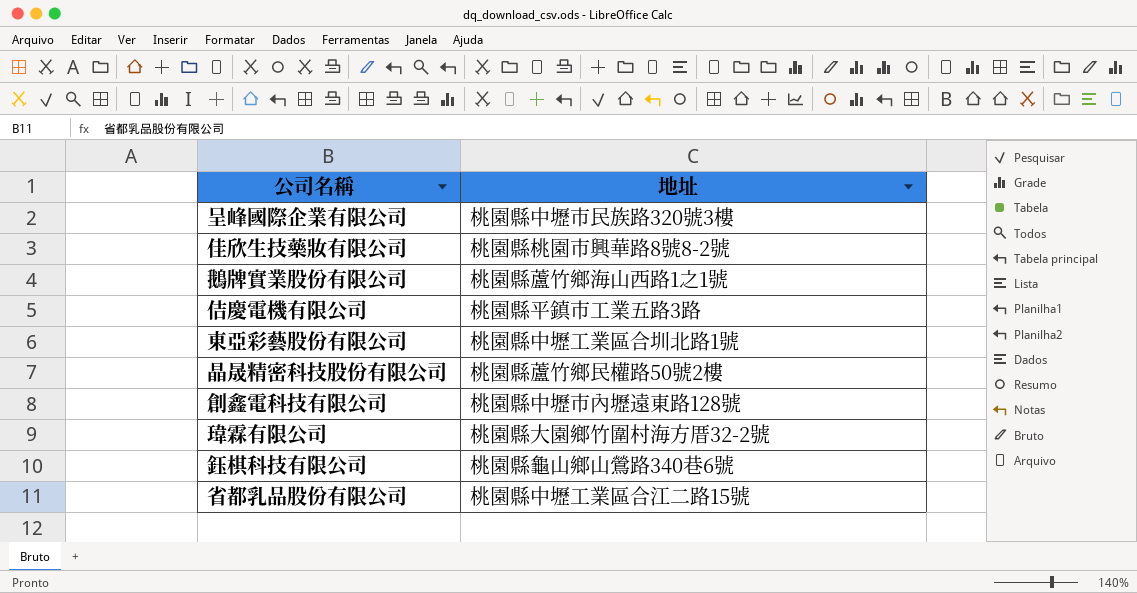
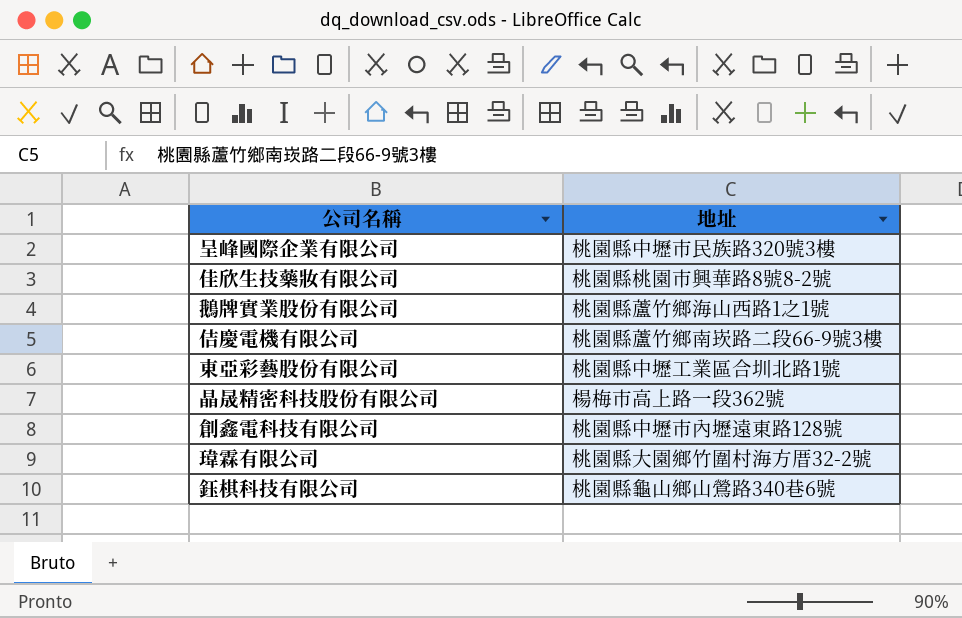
row 省都乳品股份有限公司: 桃園縣中壢工業區合江二路15號 -> none
佶慶電機有限公司 | 地址: 桃園縣平鎮市工業五路3路 -> 桃園縣蘆竹鄉南崁路二段66-9號3樓
晶晟精密科技股份有限公司 | 地址: 桃園縣蘆竹鄉民權路50號2樓 -> 楊梅市高上路一段362號

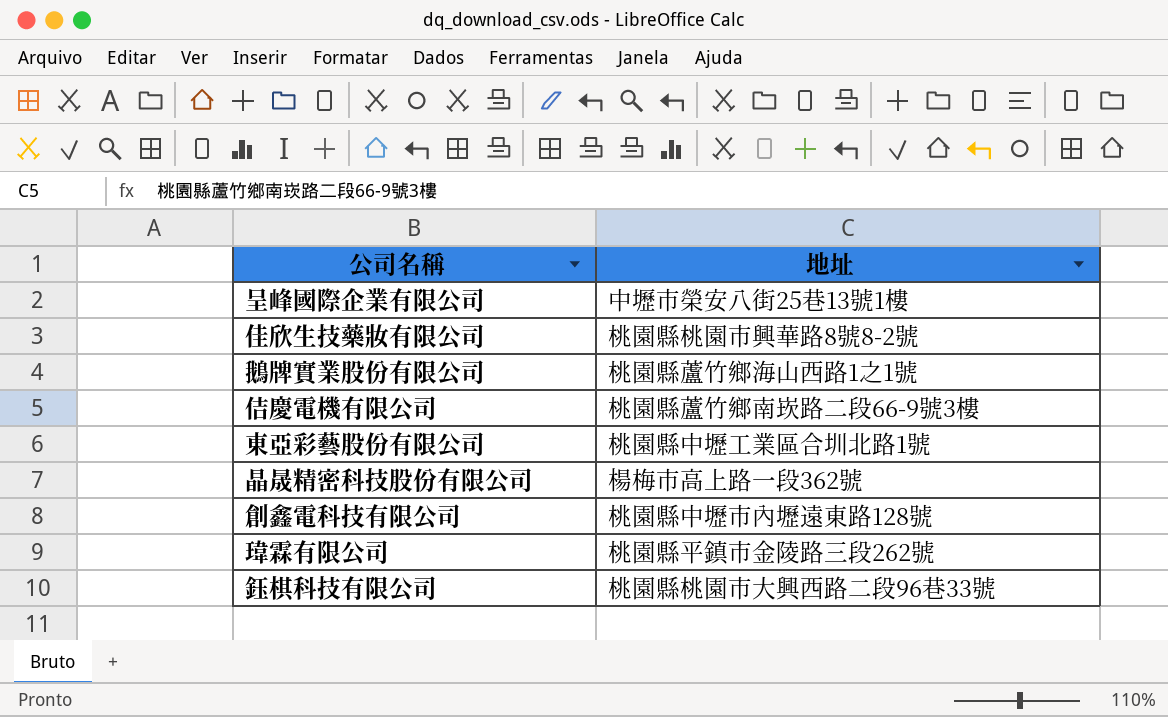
呈峰國際企業有限公司 | 地址: 桃園縣中壢市民族路320號3樓 -> 中壢市榮安八街25巷13號1樓
瑋霖有限公司 | 地址: 桃園縣大園鄉竹圍村海方厝32-2號 -> 桃園縣平鎮市金陵路三段262號
鈺棋科技有限公司 | 地址: 桃園縣龜山鄉山鶯路340巷6號 -> 桃園縣桃園市大興西路二段96巷33號

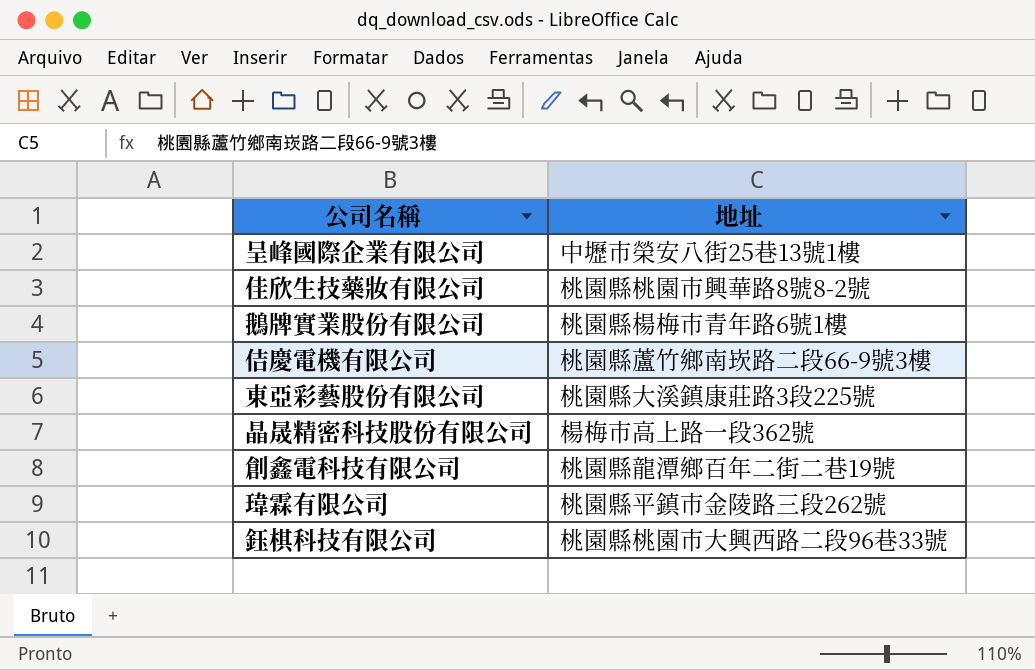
鵝牌實業股份有限公司 | 地址: 桃園縣蘆竹鄉海山西路1之1號 -> 桃園縣楊梅市青年路6號1樓
東亞彩藝股份有限公司 | 地址: 桃園縣中壢工業區合圳北路1號 -> 桃園縣大溪鎮康莊路3段225號
創鑫電科技有限公司 | 地址: 桃園縣中壢市內壢遠東路128號 -> 桃園縣龍潭鄉百年二街二巷19號

